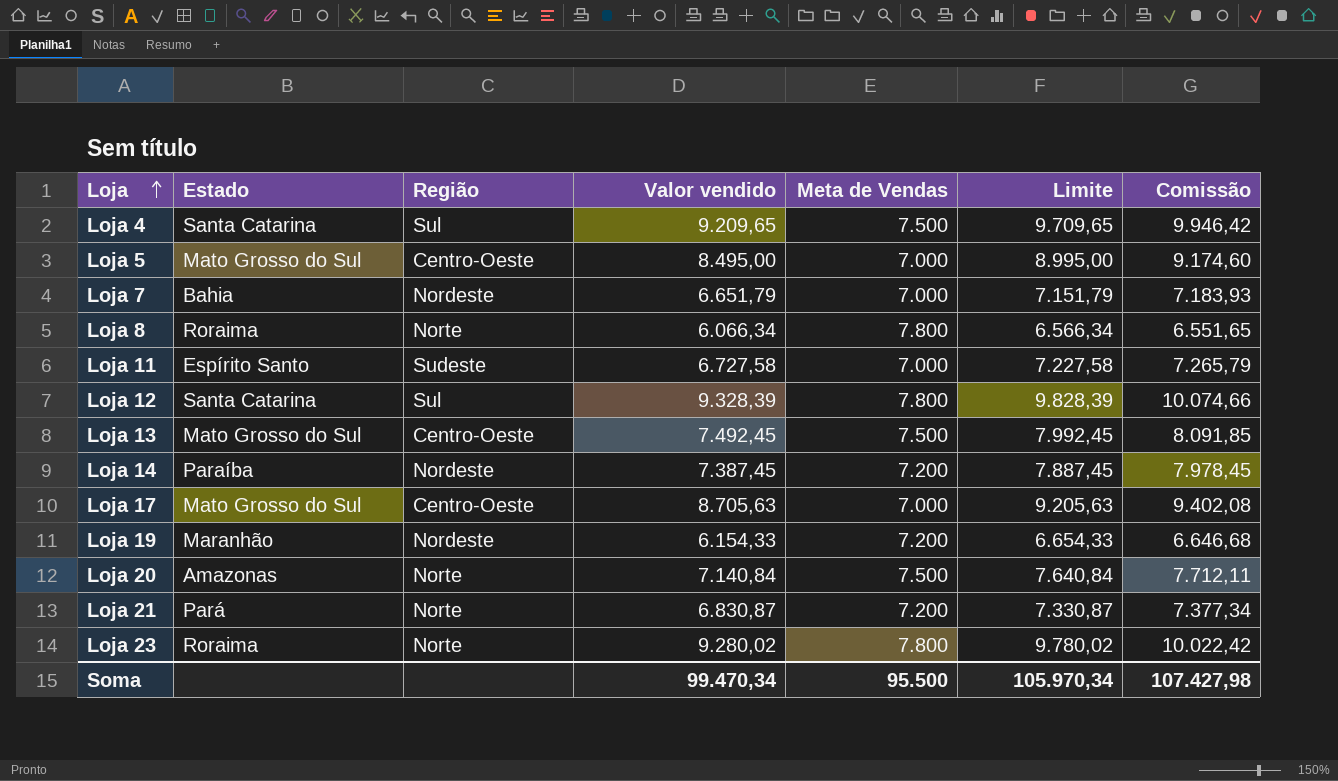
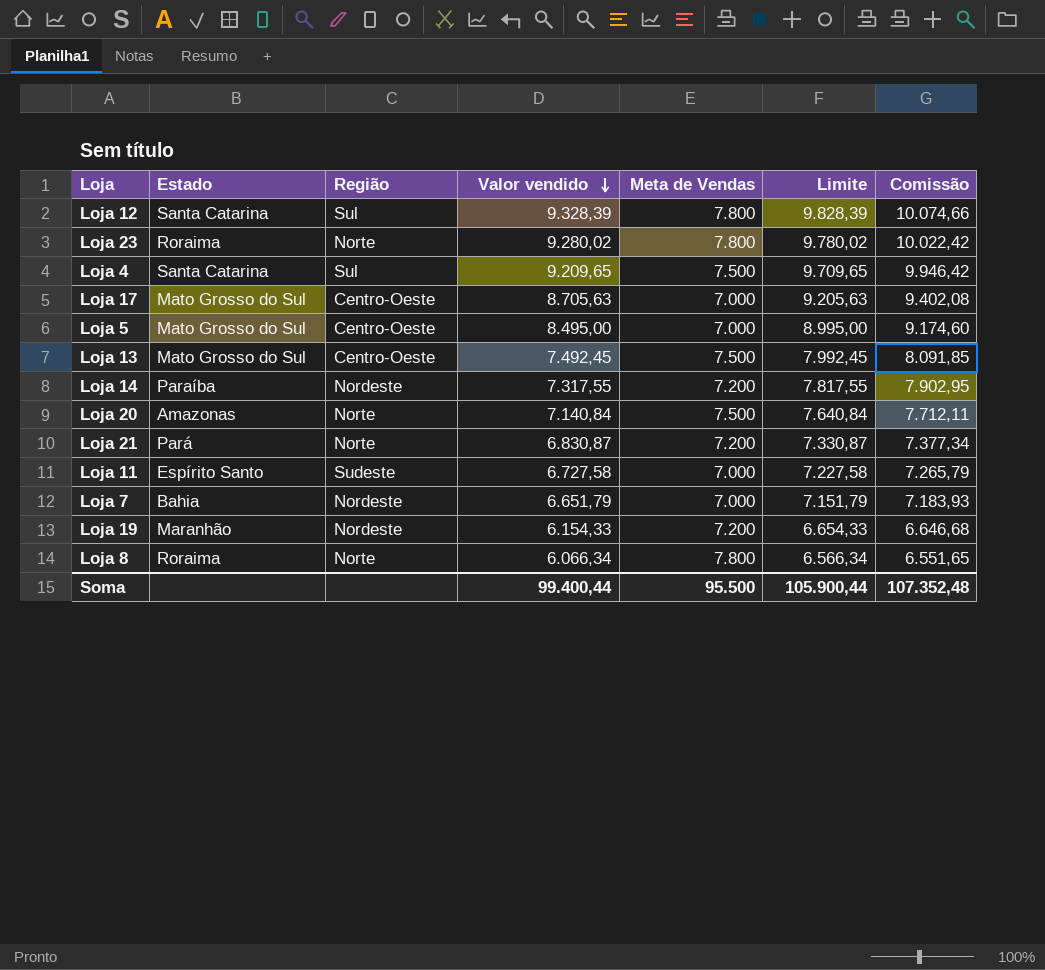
row order: Loja ascending -> Valor vendido descending
Loja 14 | Valor vendido: 7.387,45 -> 7.317,55
Loja 14 | Limite: 7.887,45 -> 7.817,55
Loja 14 | Comissão: 7.978,45 -> 7.902,95
Soma | Valor vendido: 99.470,34 -> 99.400,44
Soma | Limite: 105.970,34 -> 105.900,44
Soma | Comissão: 107.427,98 -> 107.352,48

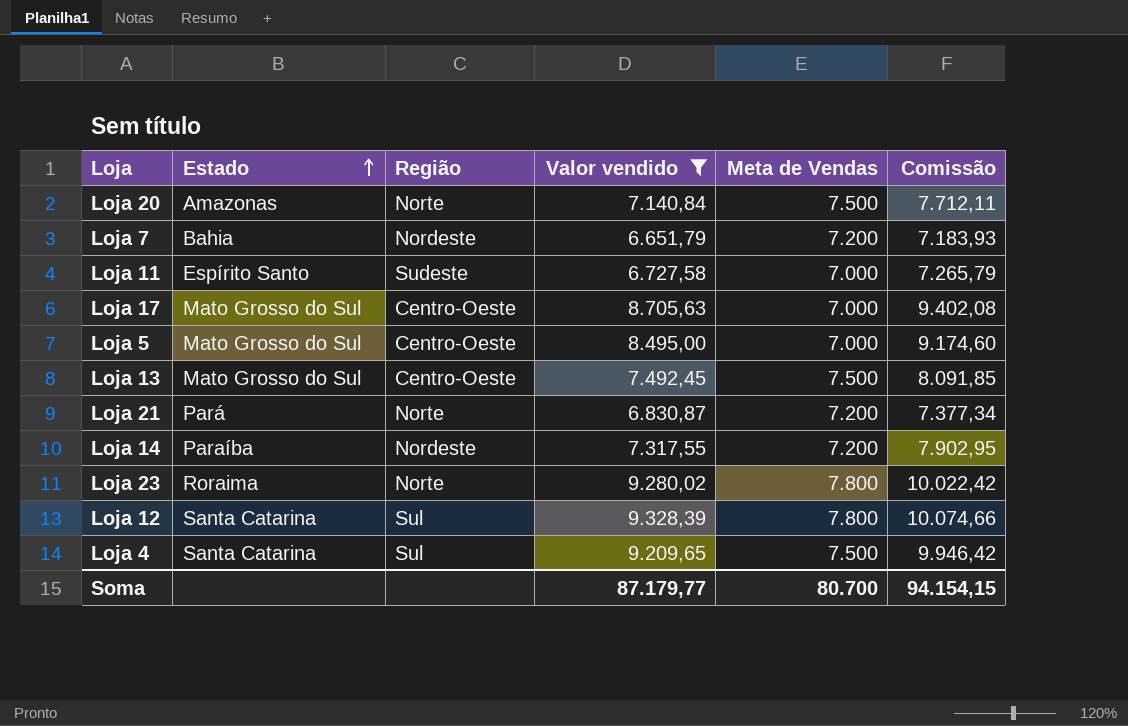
filter: none -> Valor vendido >= 6.651,79
row order: Valor vendido descending -> Estado ascending
column Limite | formula: [Valor vendido] + 500 -> none
Loja 7 | Meta de Vendas: 7.000 -> 7.200
Soma | Valor vendido: 99.400,44 -> 87.179,77
Soma | Meta de Vendas: 95.500 -> 80.700
Soma | Comissão: 107.352,48 -> 94.154,15

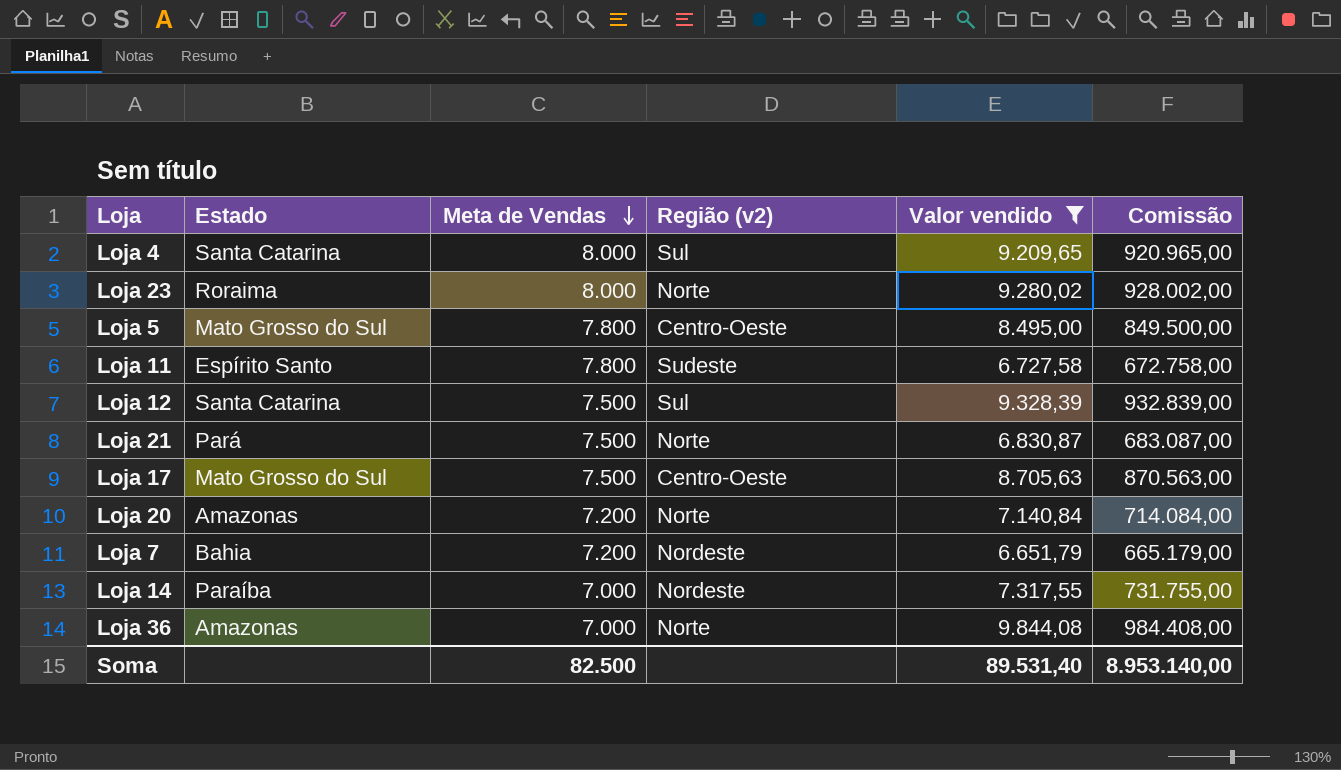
row order: Estado ascending -> Meta de Vendas descending
column Meta de Vendas | position: 5 -> 3
column name: Região -> Região (v2)
column Comissão | formula: [Valor vendido] * 1,08 -> [Valor vendido] * 100
row Loja 13: Mato Grosso do Sul | Centro-Oeste | 7.492,45 | 7.500 | 8.091,85 -> none
Loja 4 | Meta de Vendas: 7.500 -> 8.000
Loja 23 | Meta de Vendas: 7.800 -> 8.000
Loja 5 | Meta de Vendas: 7.000 -> 7.800
Loja 11 | Meta de Vendas: 7.000 -> 7.800
Loja 12 | Meta de Vendas: 7.800 -> 7.500
Loja 21 | Meta de Vendas: 7.200 -> 7.500
Loja 17 | Meta de Vendas: 7.000 -> 7.500
Loja 20 | Meta de Vendas: 7.500 -> 7.200
Loja 14 | Meta de Vendas: 7.200 -> 7.000
row Loja 36: none -> Amazonas | 7.000 | Norte | 9.844,08 | 984.408,00
Soma | Meta de Vendas: 80.700 -> 82.500
Soma | Valor vendido: 87.179,77 -> 89.531,40
Soma | Comissão: 94.154,15 -> 8.953.140,00

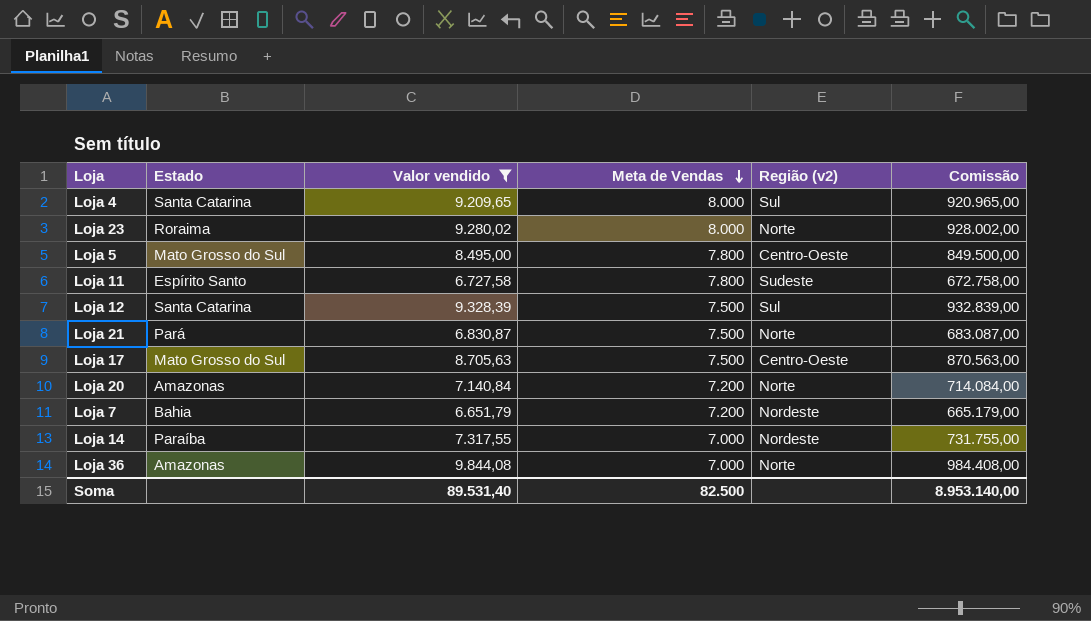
column Valor vendido | position: 5 -> 3

